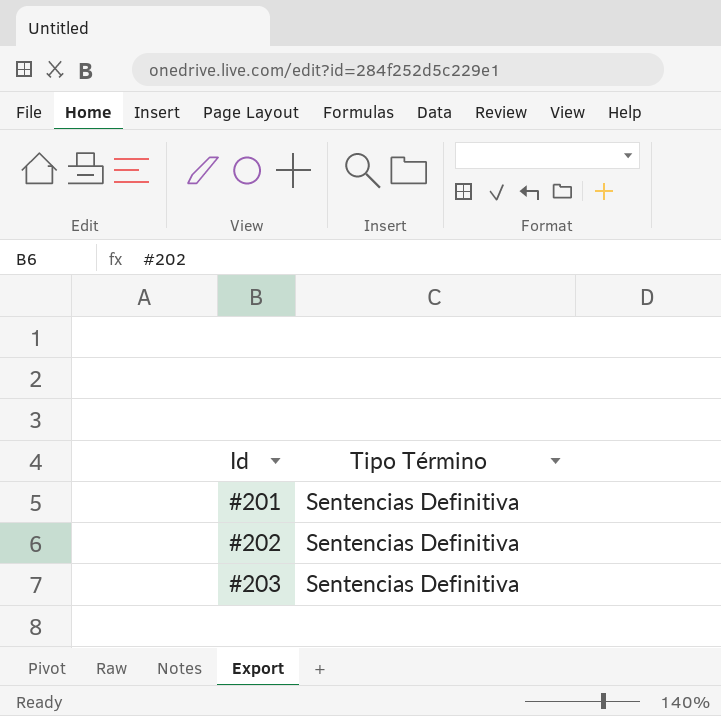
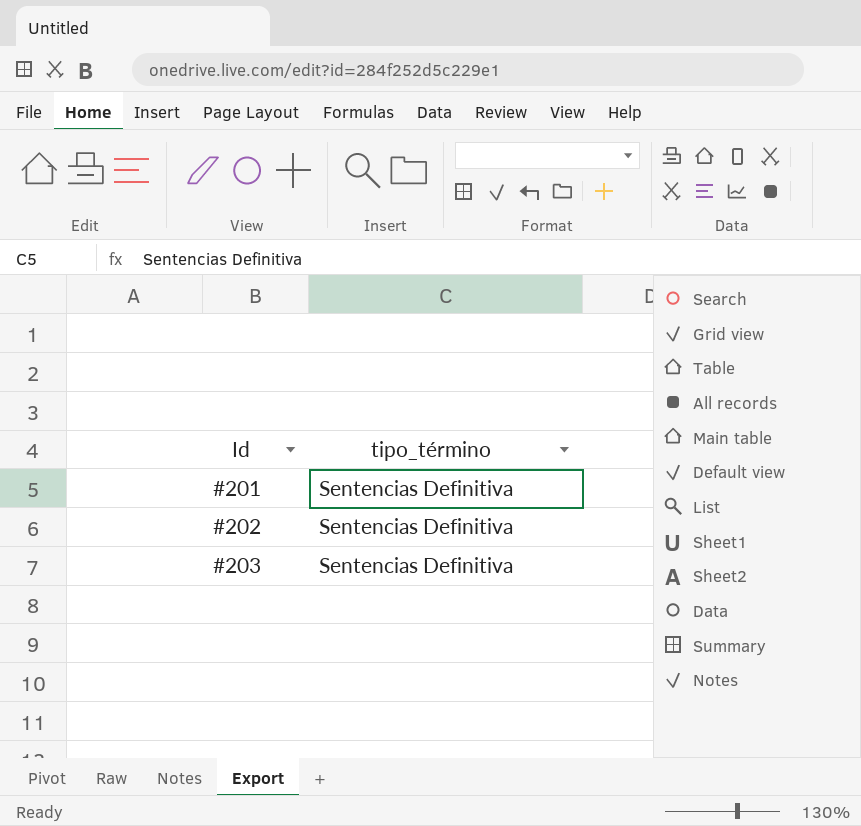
column name: Tipo Término -> tipo_término

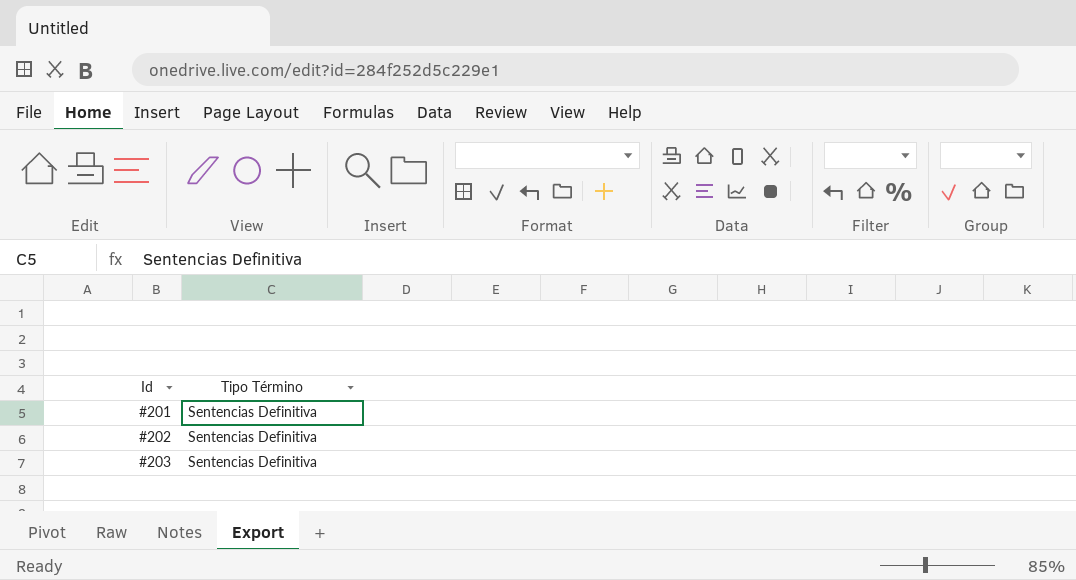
column name: tipo_término -> Tipo Término

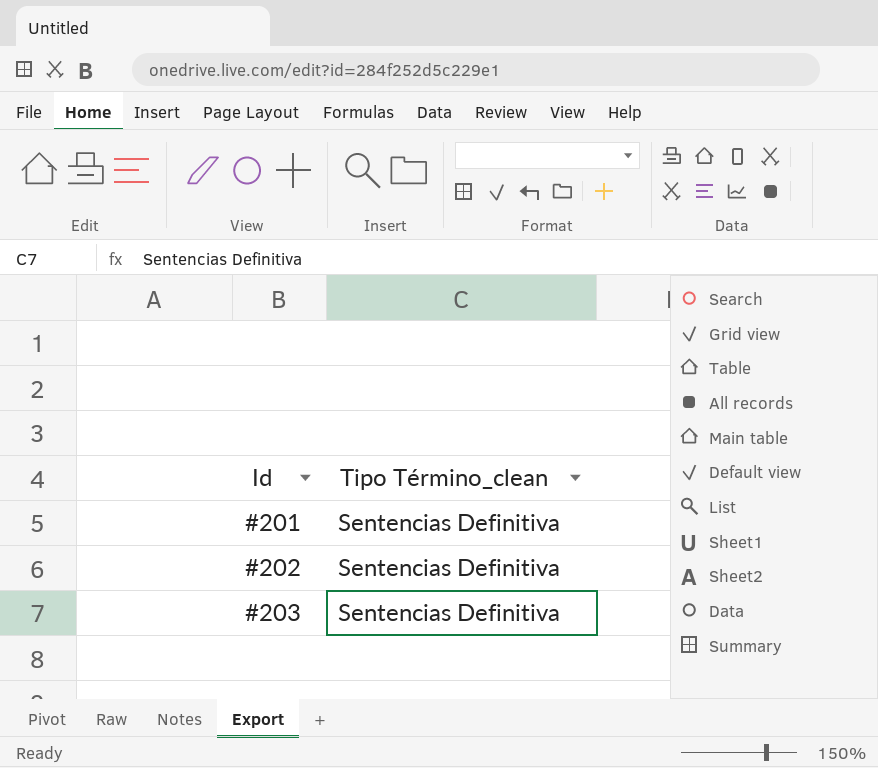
column name: Tipo Término -> Tipo Término_clean

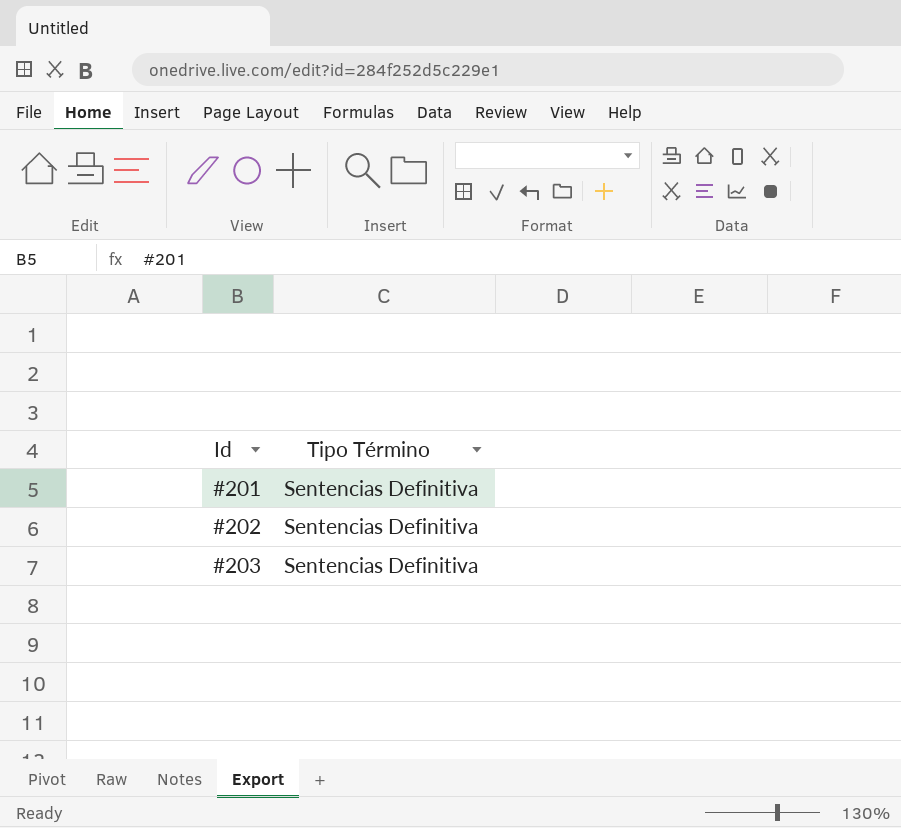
column name: Tipo Término_clean -> Tipo Término

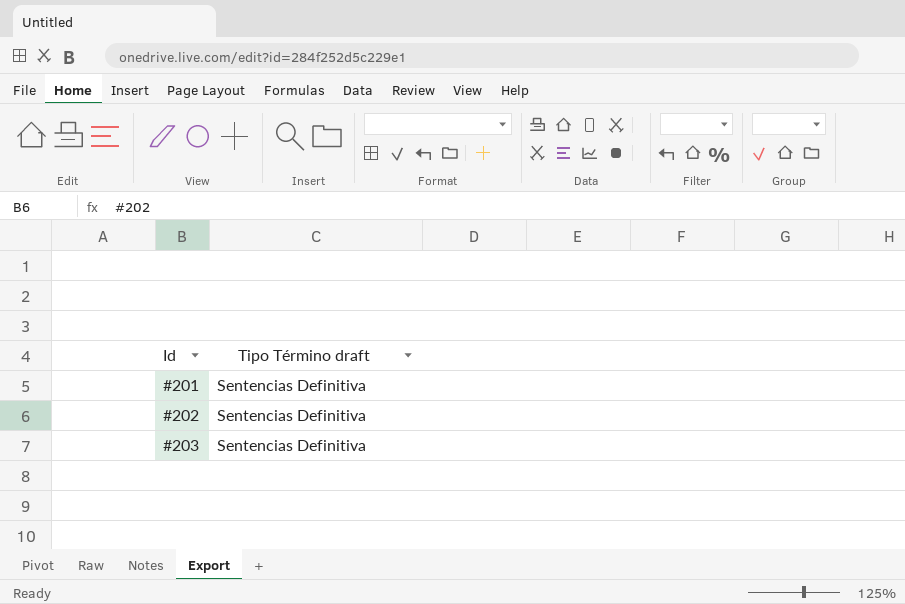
column name: Tipo Término -> Tipo Término draft

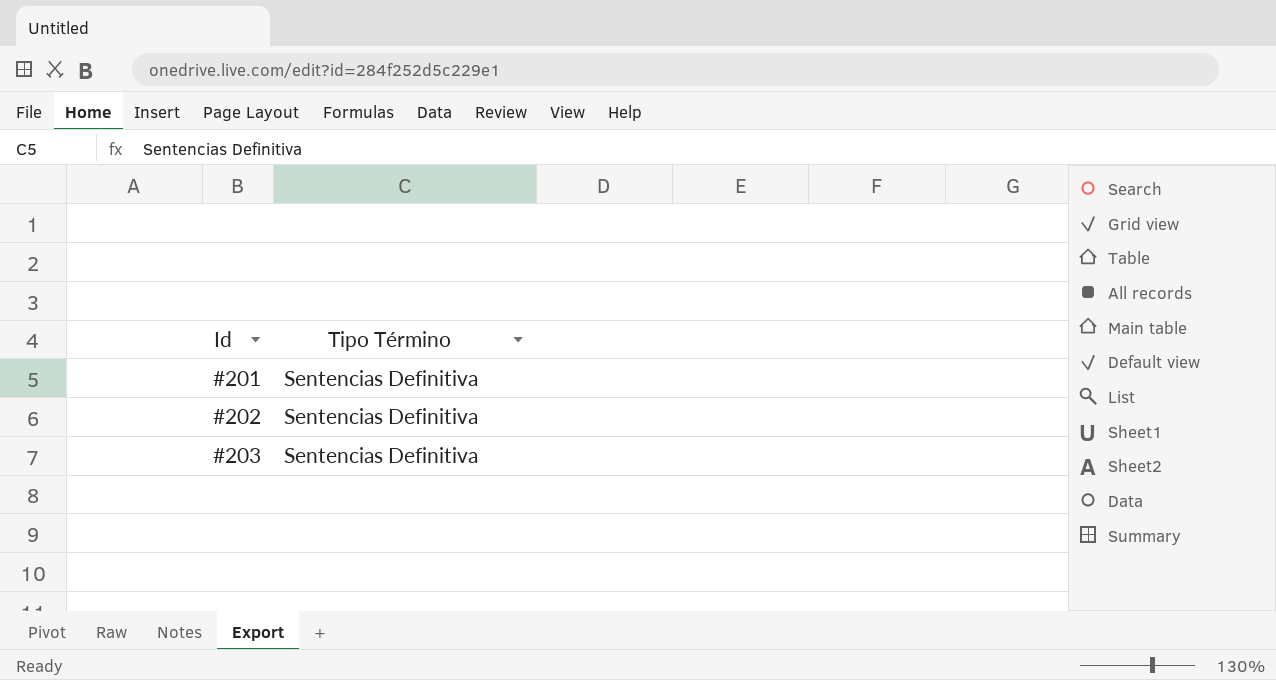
column name: Tipo Término draft -> Tipo Término

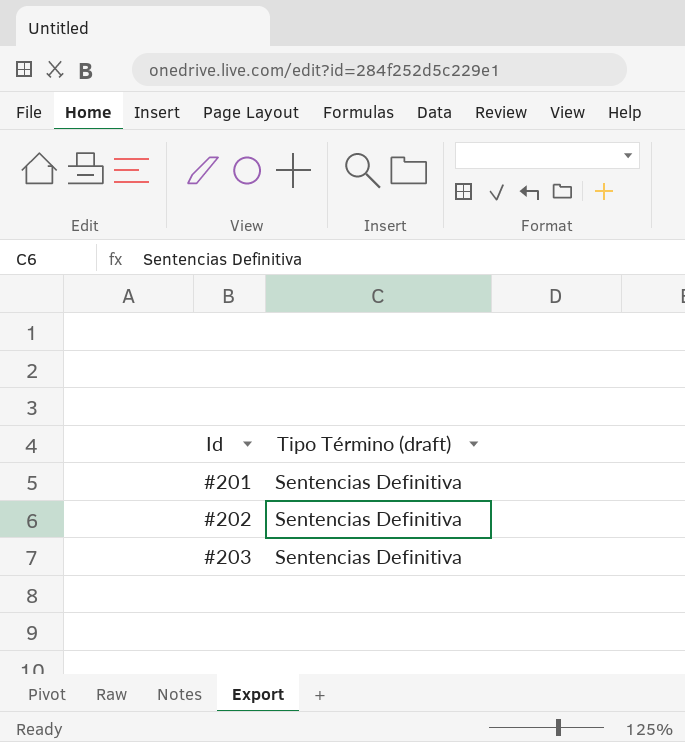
column name: Tipo Término -> Tipo Término (draft)

